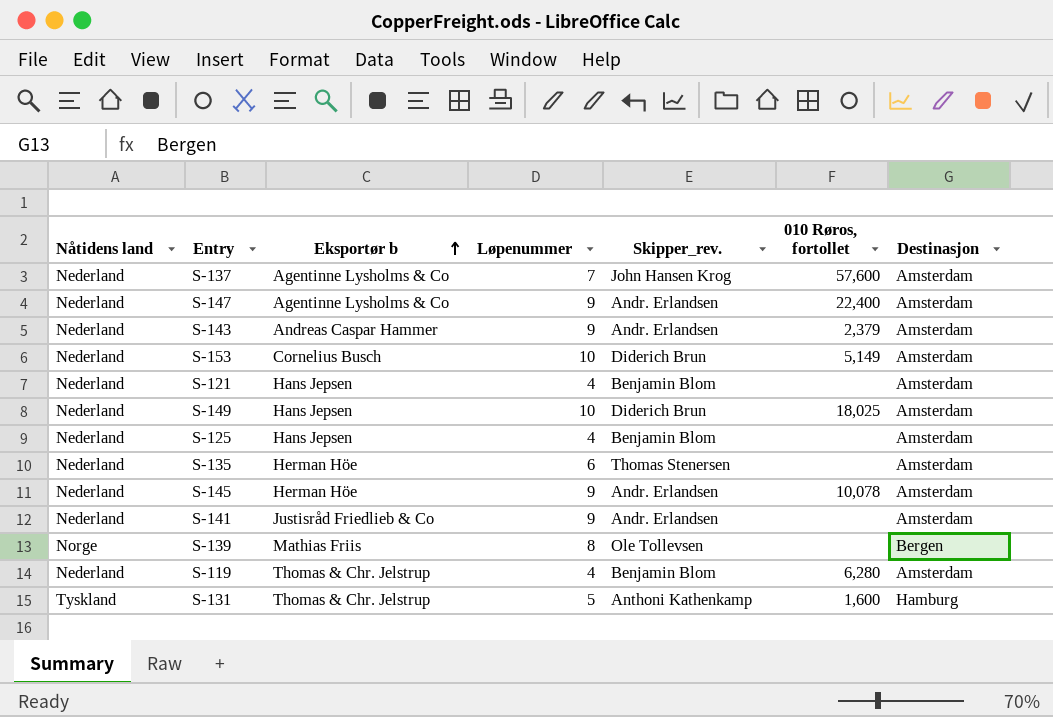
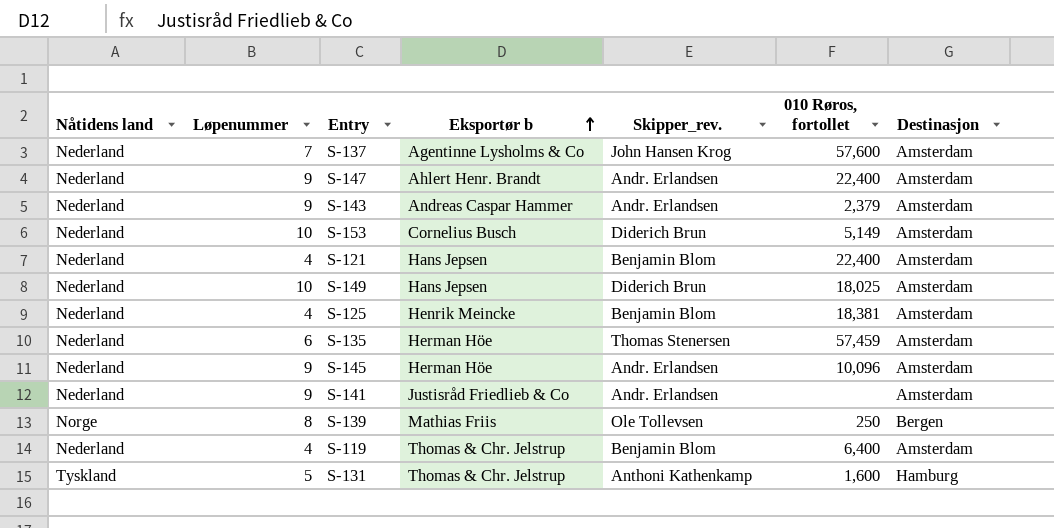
column Løpenummer | position: 4 -> 2
S-147 | Eksportør b: Agentinne Lysholms & Co -> Ahlert Henr. Brandt
S-121 | 010 Røros, fortollet: none -> 22,400
S-125 | Eksportør b: Hans Jepsen -> Henrik Meincke
S-125 | 010 Røros, fortollet: none -> 18,381
S-135 | 010 Røros, fortollet: none -> 57,459
S-145 | 010 Røros, fortollet: 10,078 -> 10,096
S-139 | 010 Røros, fortollet: none -> 250
S-119 | 010 Røros, fortollet: 6,280 -> 6,400

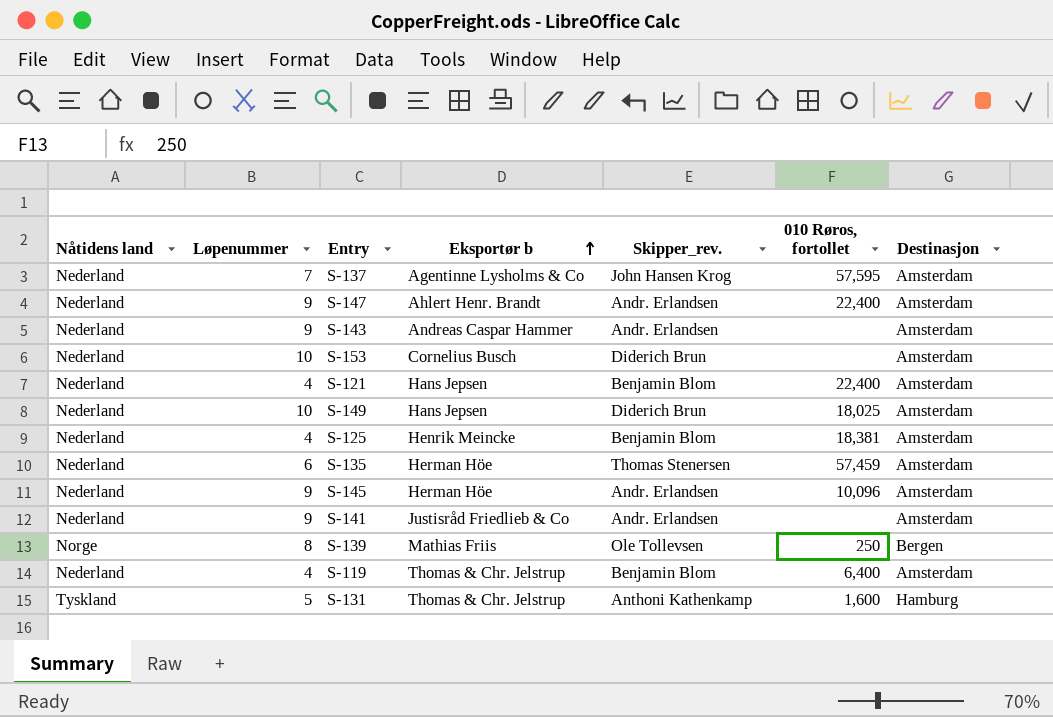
S-137 | 010 Røros, fortollet: 57,600 -> 57,595
S-143 | 010 Røros, fortollet: 2,379 -> none
S-153 | 010 Røros, fortollet: 5,149 -> none

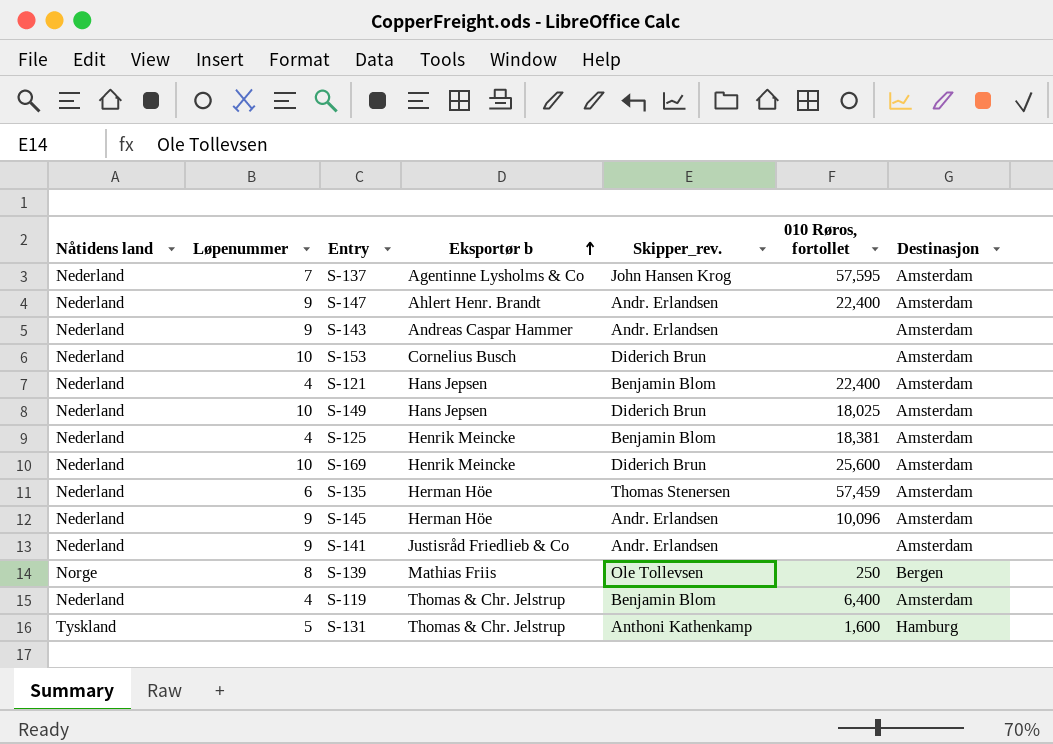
row S-169: none -> Nederland | 10 | Henrik Meincke | Diderich Brun | 25,600 | Amsterdam

